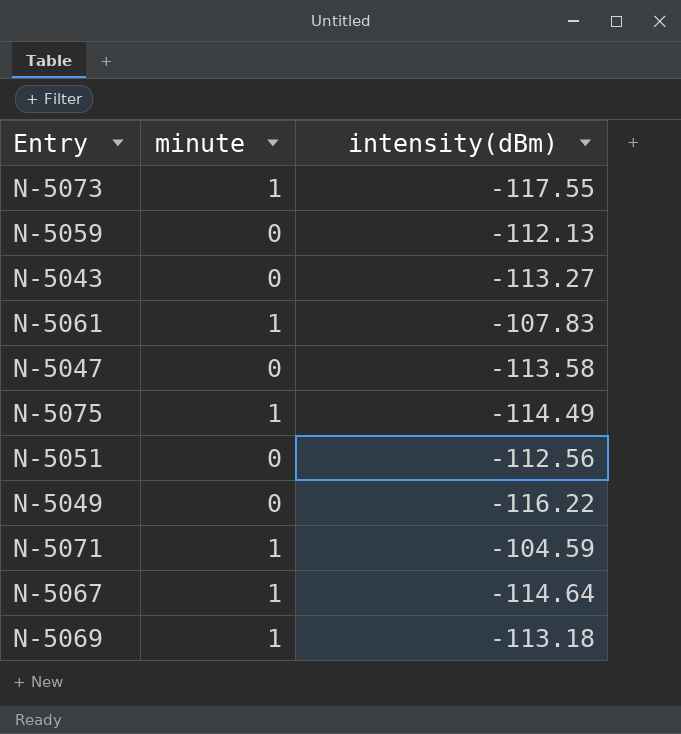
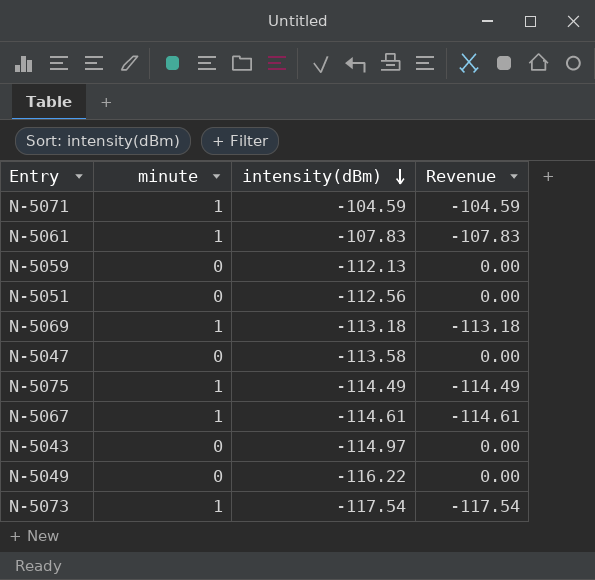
row order: none -> intensity(dBm) descending
column Revenue | formula: none -> [minute] * [intensity(dBm)]
N-5067 | intensity(dBm): -114.64 -> -114.61
N-5043 | intensity(dBm): -113.27 -> -114.97
N-5073 | intensity(dBm): -117.55 -> -117.54

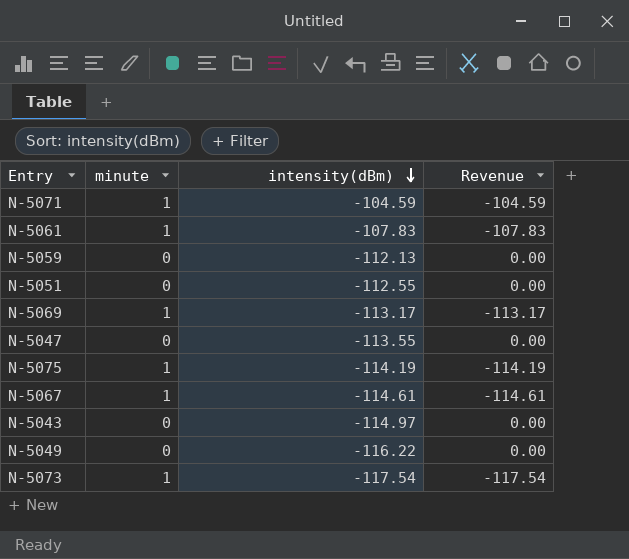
N-5051 | intensity(dBm): -112.56 -> -112.55
N-5069 | intensity(dBm): -113.18 -> -113.17
N-5069 | Revenue: -113.18 -> -113.17
N-5047 | intensity(dBm): -113.58 -> -113.55
N-5075 | intensity(dBm): -114.49 -> -114.19
N-5075 | Revenue: -114.49 -> -114.19

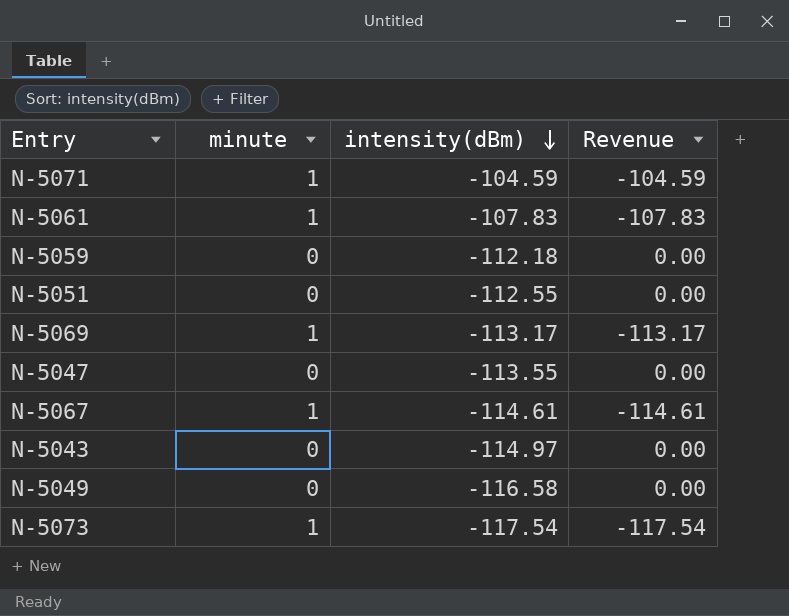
row N-5075: 1 | -114.19 | -114.19 -> none
N-5059 | intensity(dBm): -112.13 -> -112.18
N-5049 | intensity(dBm): -116.22 -> -116.58

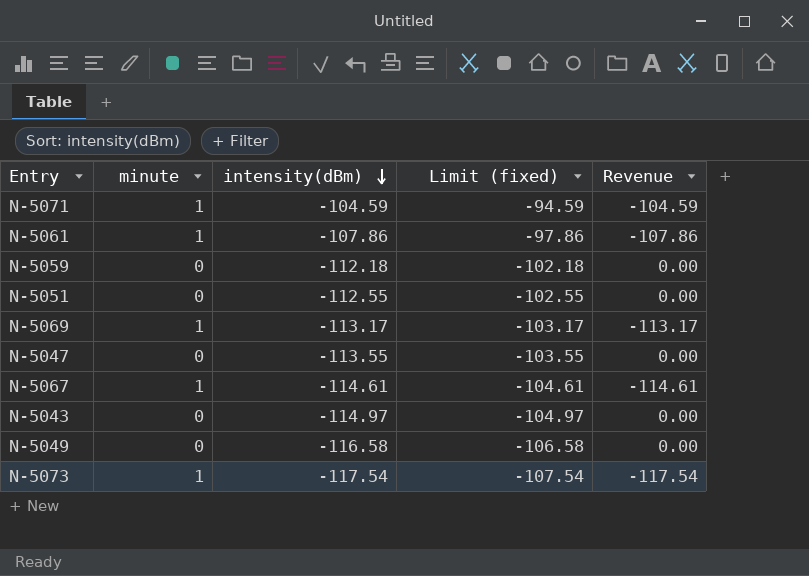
column Limit (fixed) | formula: none -> [intensity(dBm)] + 10
N-5061 | intensity(dBm): -107.83 -> -107.86
N-5061 | Revenue: -107.83 -> -107.86

